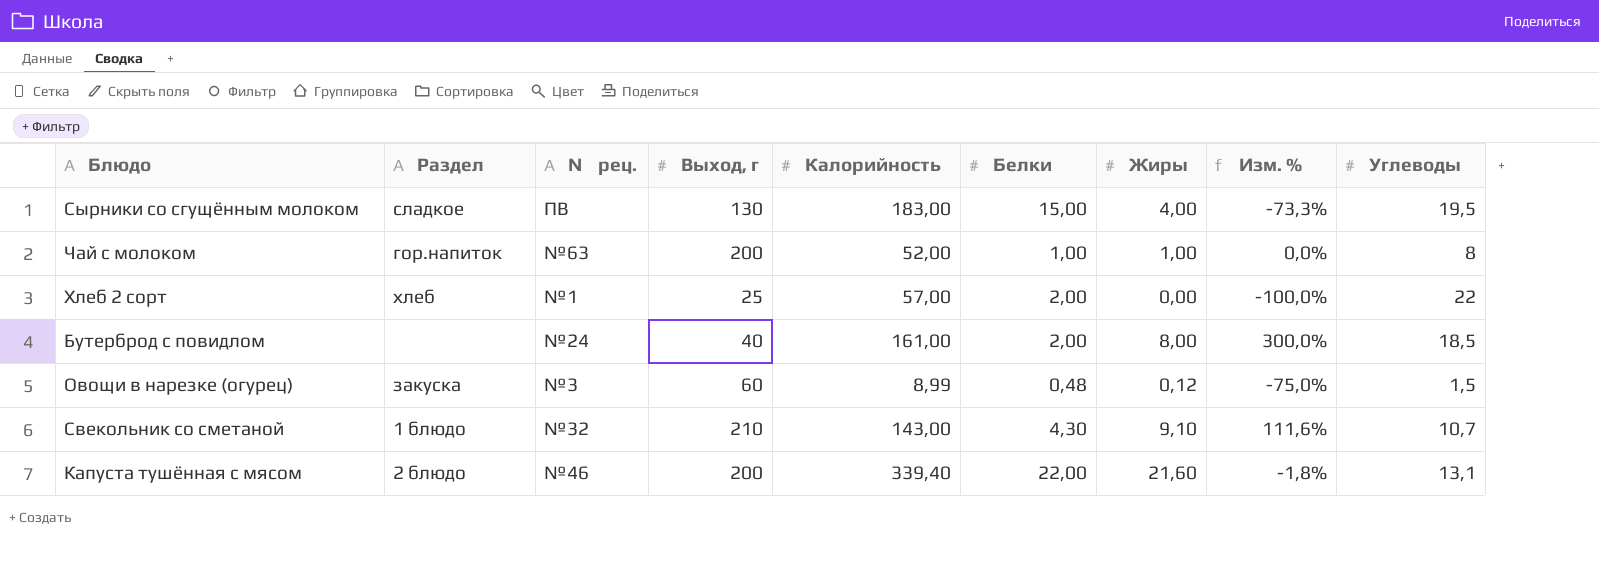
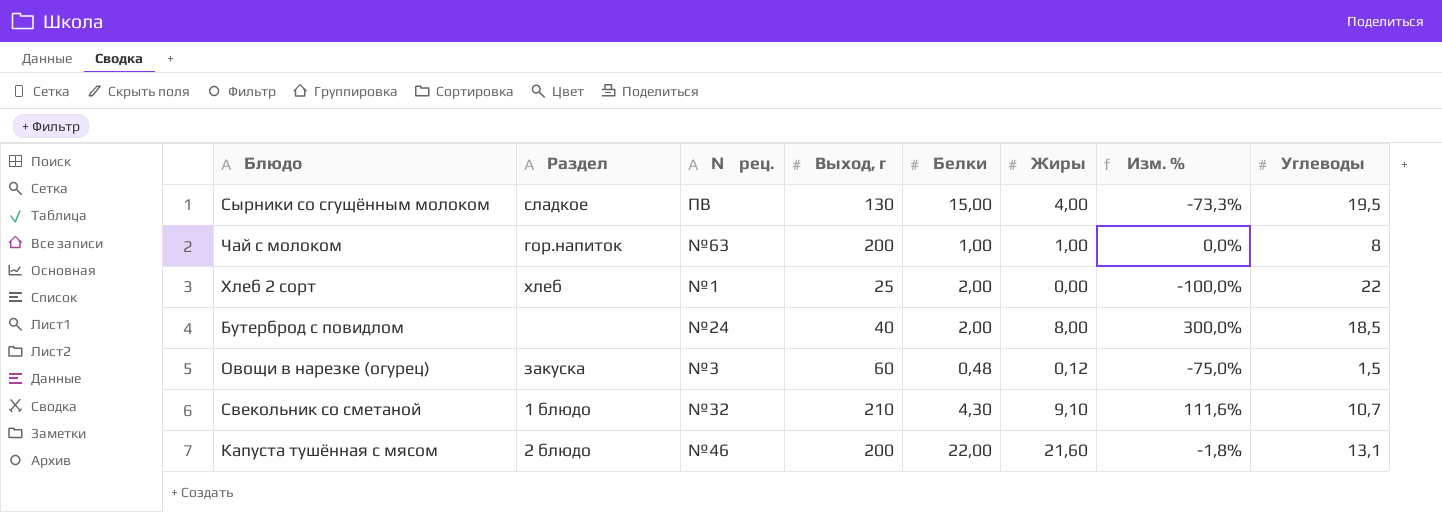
column Калорийность | position: 5 -> none

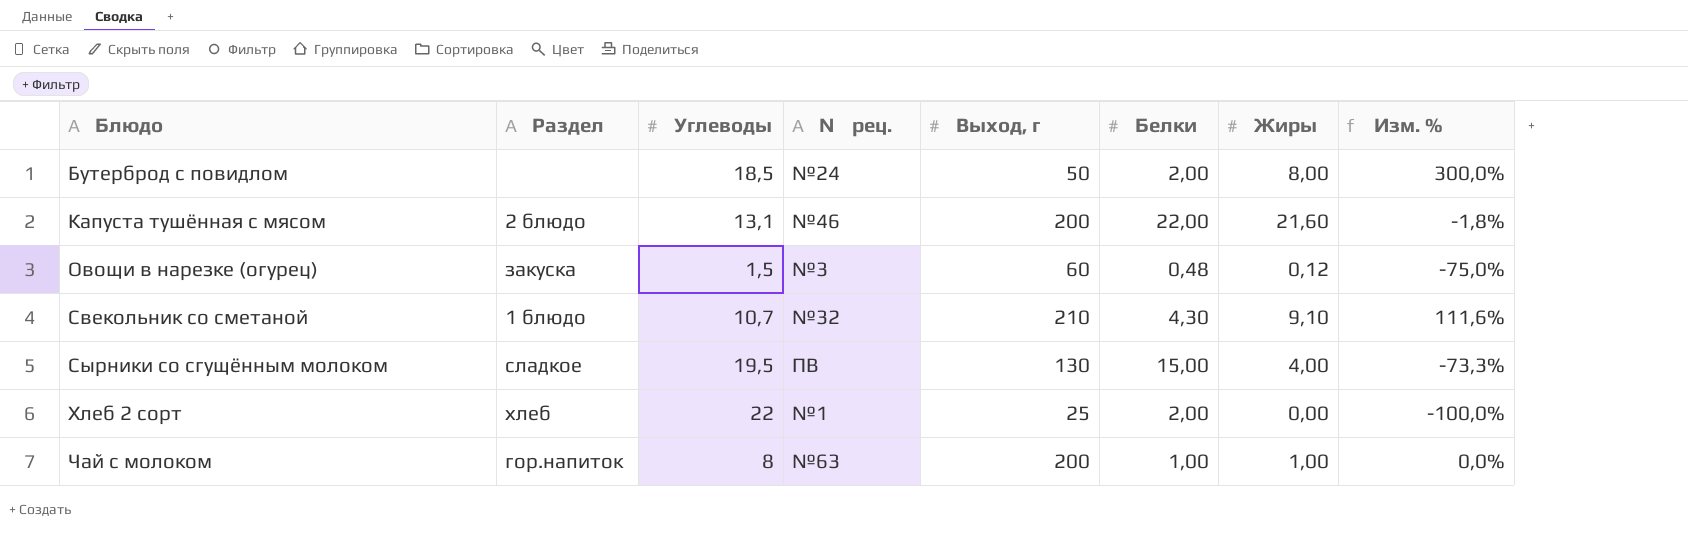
row order: none -> Блюдо ascending
column Углеводы | position: 8 -> 3
Бутерброд с повидлом | Выход, г: 40 -> 50

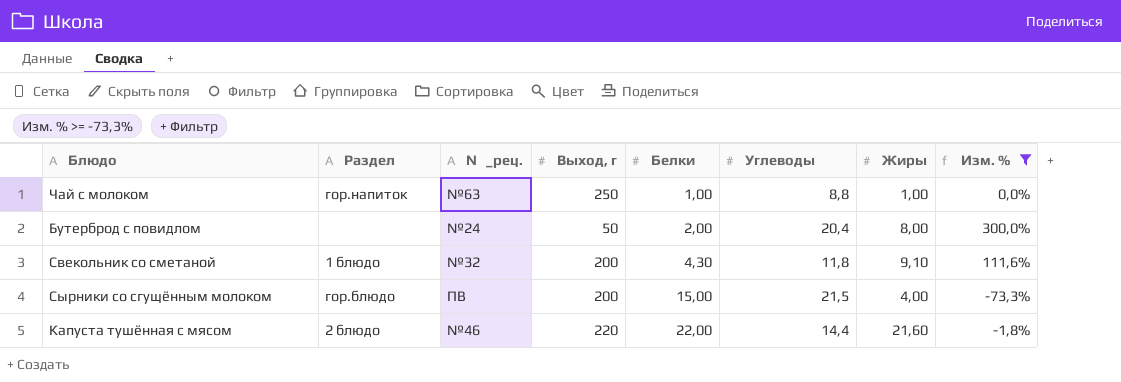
filter: none -> Изм. % >= -73,3%
row order: Блюдо ascending -> Белки ascending
column name: № рец. -> №_рец.
column Углеводы | position: 3 -> 6
Чай с молоком | Выход, г: 200 -> 250
Чай с молоком | Углеводы: 8 -> 8,8
Бутерброд с повидлом | Углеводы: 18,5 -> 20,4
Свекольник со сметаной | Выход, г: 210 -> 200
Свекольник со сметаной | Углеводы: 10,7 -> 11,8
Сырники со сгущённым молоком | Раздел: сладкое -> гор.блюдо
Сырники со сгущённым молоком | Выход, г: 130 -> 200
Сырники со сгущённым молоком | Углеводы: 19,5 -> 21,5
Капуста тушённая с мясом | Выход, г: 200 -> 220
Капуста тушённая с мясом | Углеводы: 13,1 -> 14,4

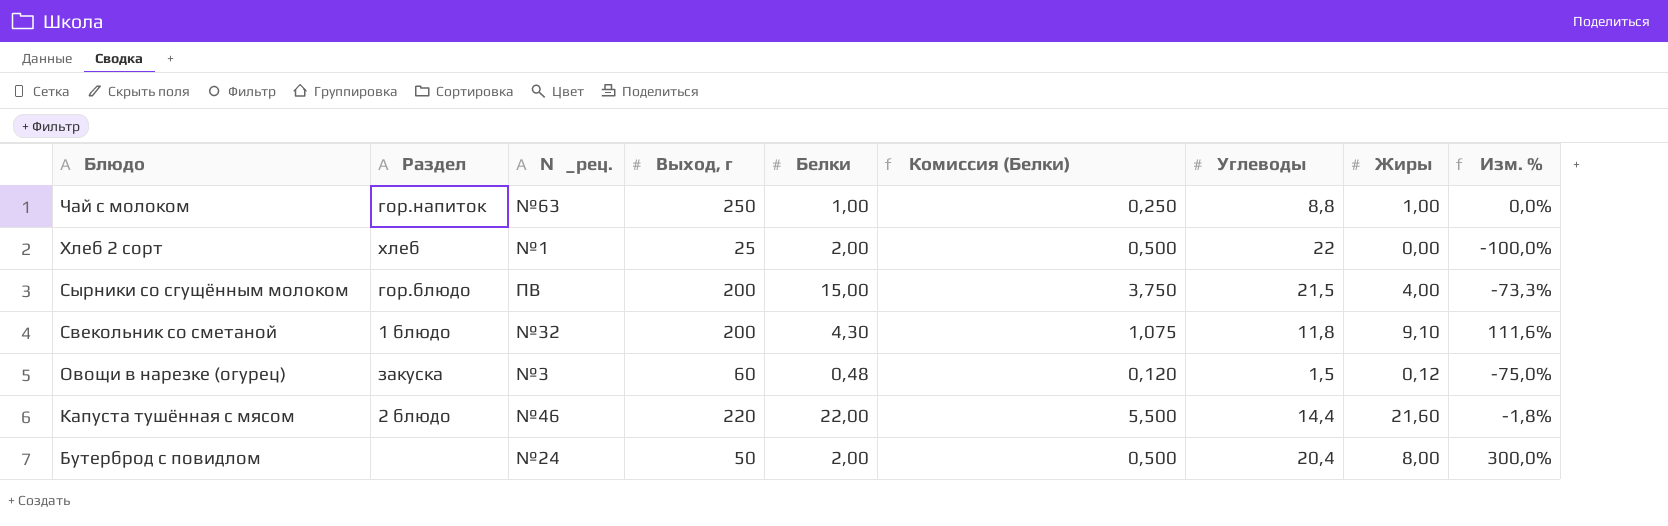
filter: Изм. % >= -73,3% -> none
row order: Белки ascending -> Блюдо descending
column Комиссия (Белки) | formula: none -> [Белки] * 0,25

